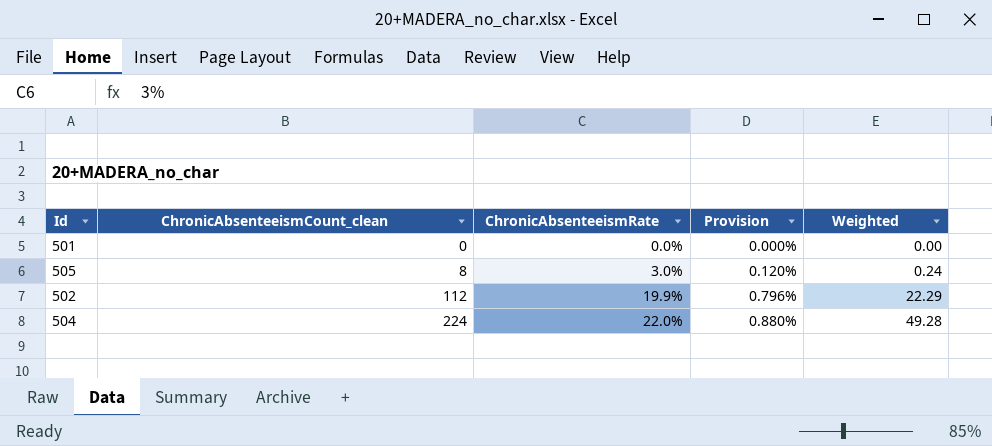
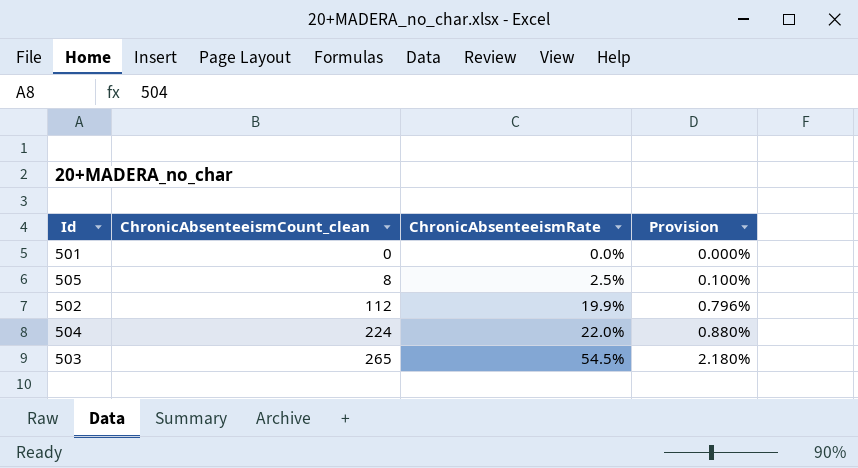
column Weighted | formula: [ChronicAbsenteeismCount_clean] * [ChronicAbsenteeismRate] -> none
505 | ChronicAbsenteeismRate: 3.0% -> 2.5%
505 | Provision: 0.120% -> 0.100%
row 503: none -> 265 | 54.5% | 2.180%

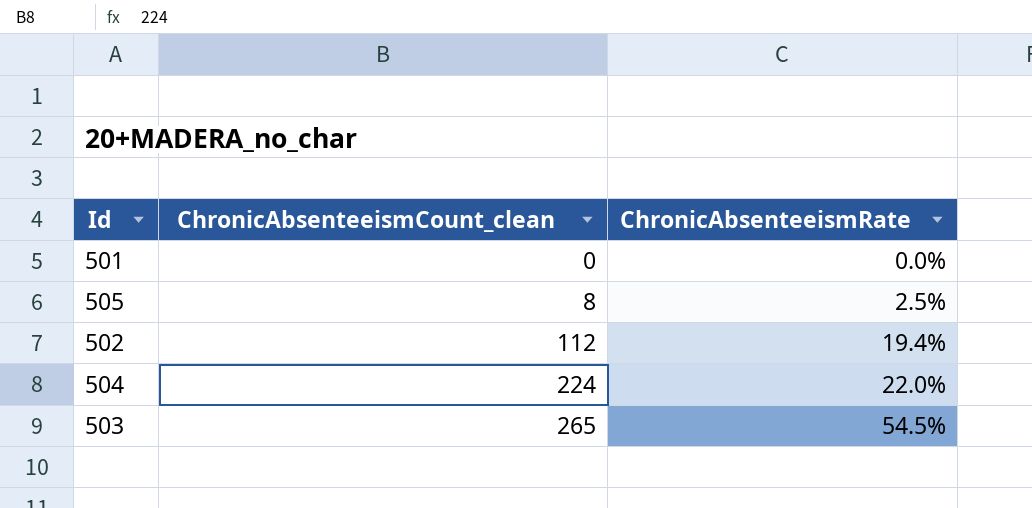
column Provision | formula: [ChronicAbsenteeismRate] * 0.04 -> none
502 | ChronicAbsenteeismRate: 19.9% -> 19.4%

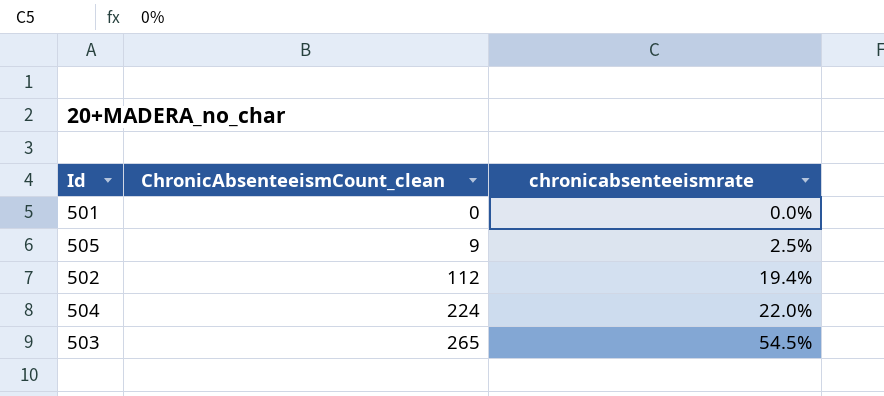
column name: ChronicAbsenteeismRate -> chronicabsenteeismrate
505 | ChronicAbsenteeismCount_clean: 8 -> 9

